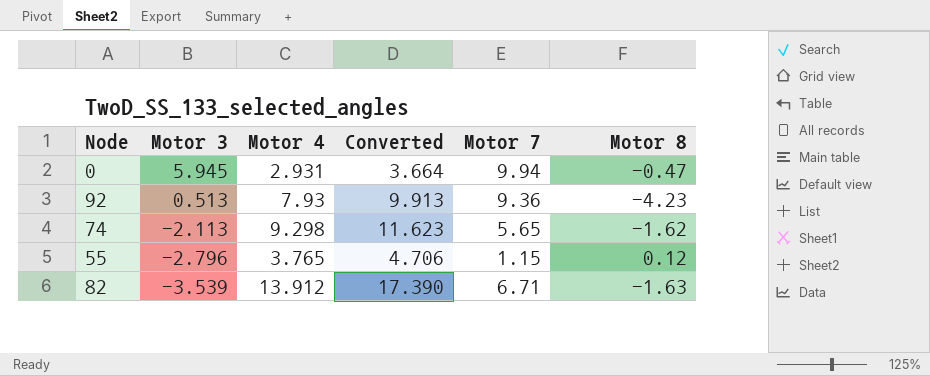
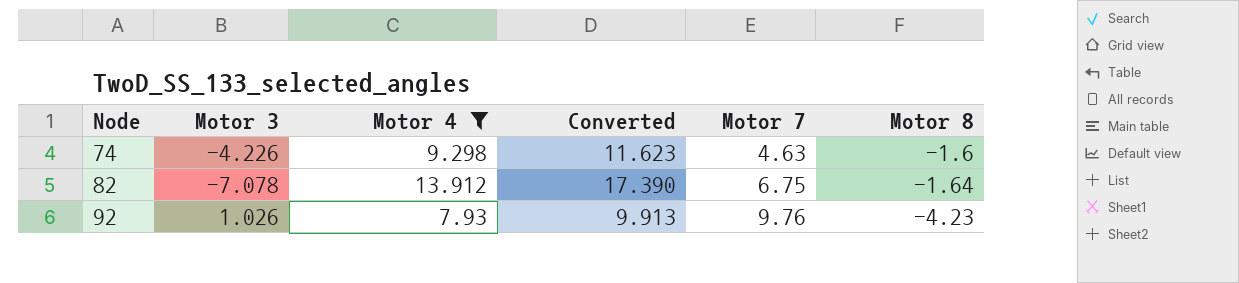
filter: none -> Motor 4 >= 7.93
row order: Motor 3 descending -> Node ascending
74 | Motor 3: -2.113 -> -4.226
74 | Motor 7: 5.65 -> 4.63
74 | Motor 8: -1.62 -> -1.6
82 | Motor 3: -3.539 -> -7.078
82 | Motor 7: 6.71 -> 6.75
82 | Motor 8: -1.63 -> -1.64
92 | Motor 3: 0.513 -> 1.026
92 | Motor 7: 9.36 -> 9.76

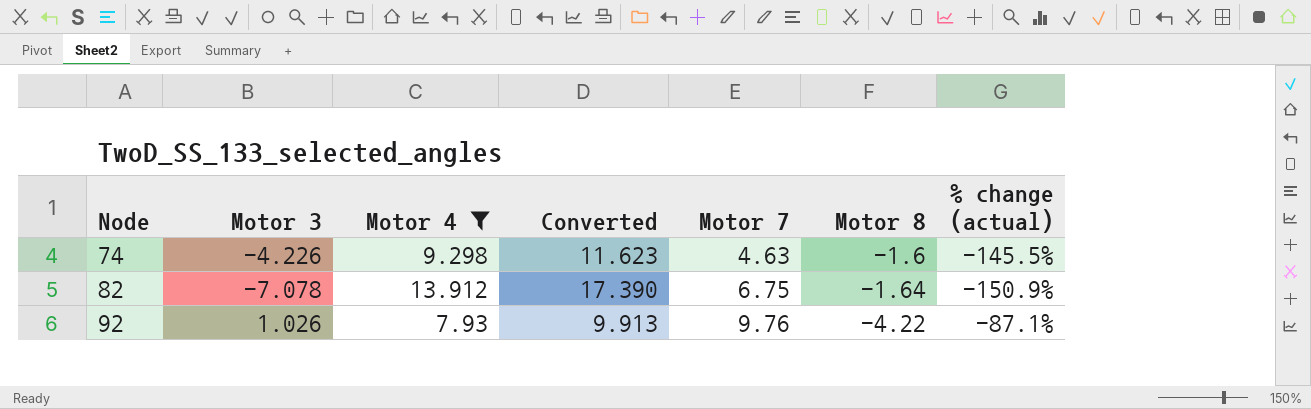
column % change (actual) | formula: none -> ([Motor 3] - [Motor 4]) / [Motor 4]
92 | Motor 8: -4.23 -> -4.22

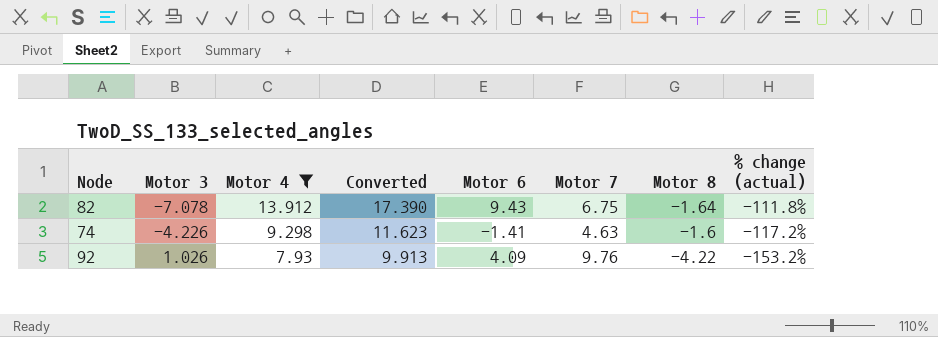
row order: Node ascending -> Motor 3 ascending
column Motor 6 | position: none -> 5
column % change (actual) | formula: ([Motor 3] - [Motor 4]) / [Motor 4] -> ([Motor 8] - [Motor 4]) / [Motor 4]

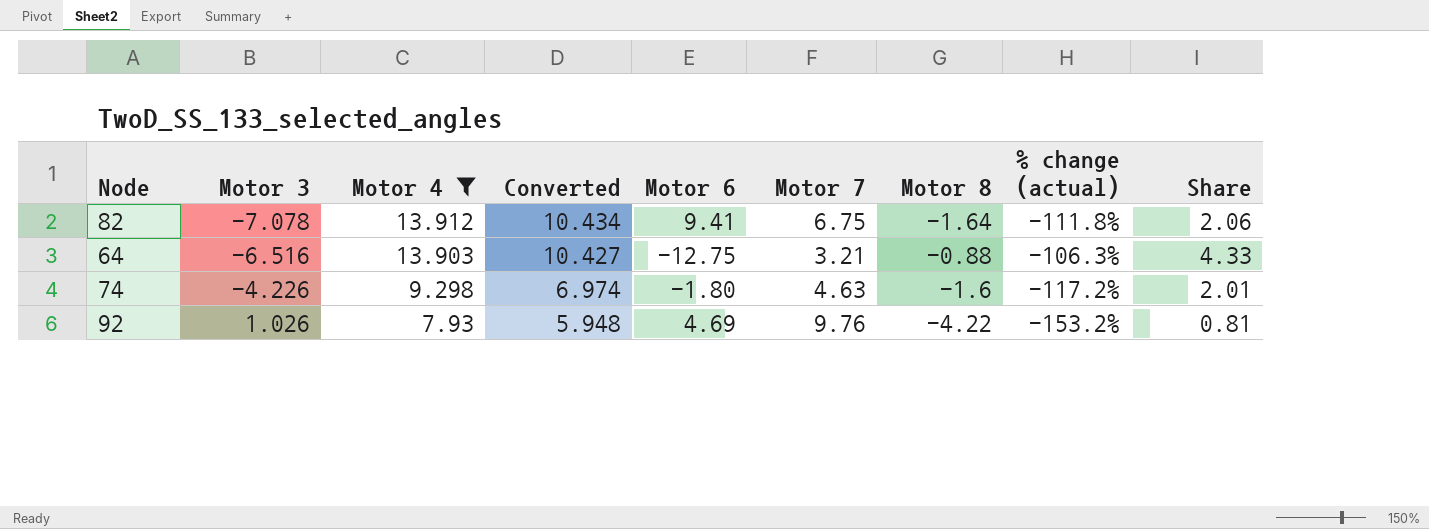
column Converted | formula: [Motor 4] * 1.25 -> [Motor 4] * 0.75
column Share | formula: none -> [Motor 4] / [Motor 7]
82 | Motor 6: 9.43 -> 9.41
row 64: none -> -6.516 | 13.903 | 10.427 | -12.75 | 3.21 | -0.88 | -106.3% | 4.33
74 | Motor 6: -1.41 -> -1.80
92 | Motor 6: 4.09 -> 4.69

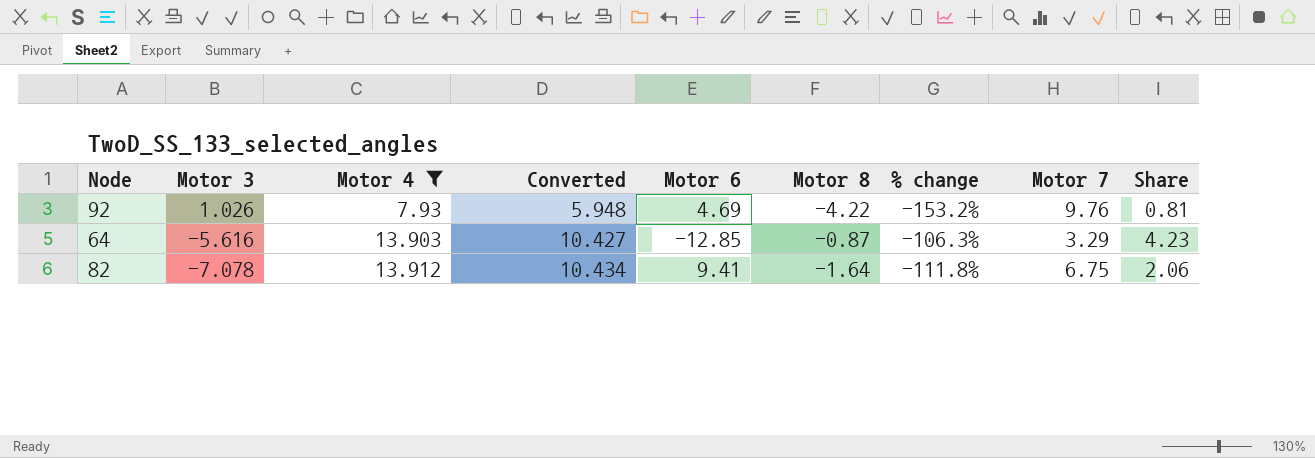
row order: Motor 3 ascending -> Motor 3 descending
column name: % change (actual) -> % change
column Motor 7 | position: 6 -> 8
row 74: -4.226 | 9.298 | 6.974 | -1.80 | 4.63 | -1.6 | -117.2% | 2.01 -> none
64 | Motor 3: -6.516 -> -5.616
64 | Motor 6: -12.75 -> -12.85
64 | Motor 8: -0.88 -> -0.87
64 | Motor 7: 3.21 -> 3.29
64 | Share: 4.33 -> 4.23

